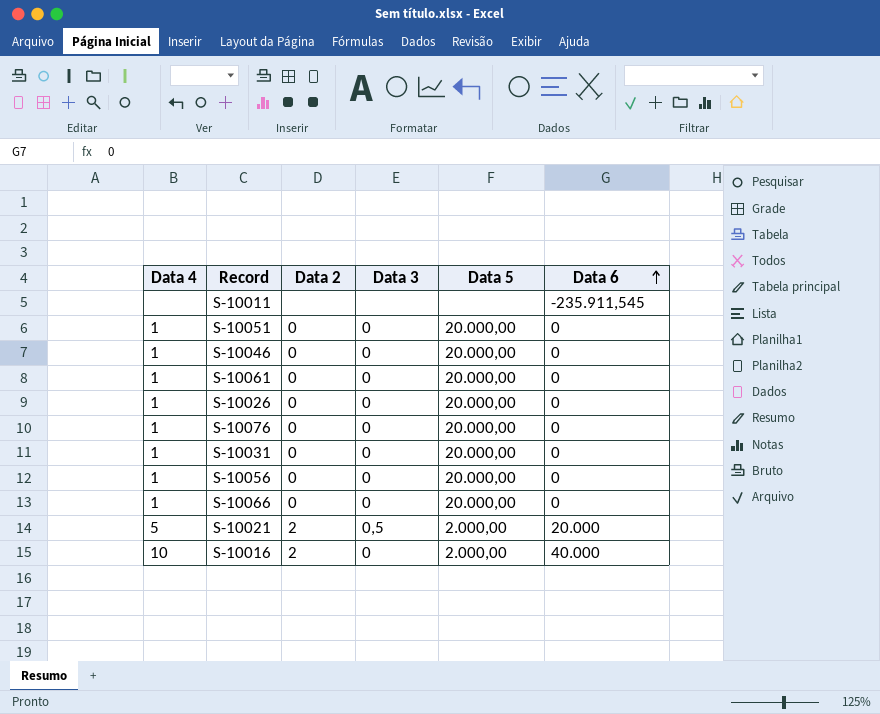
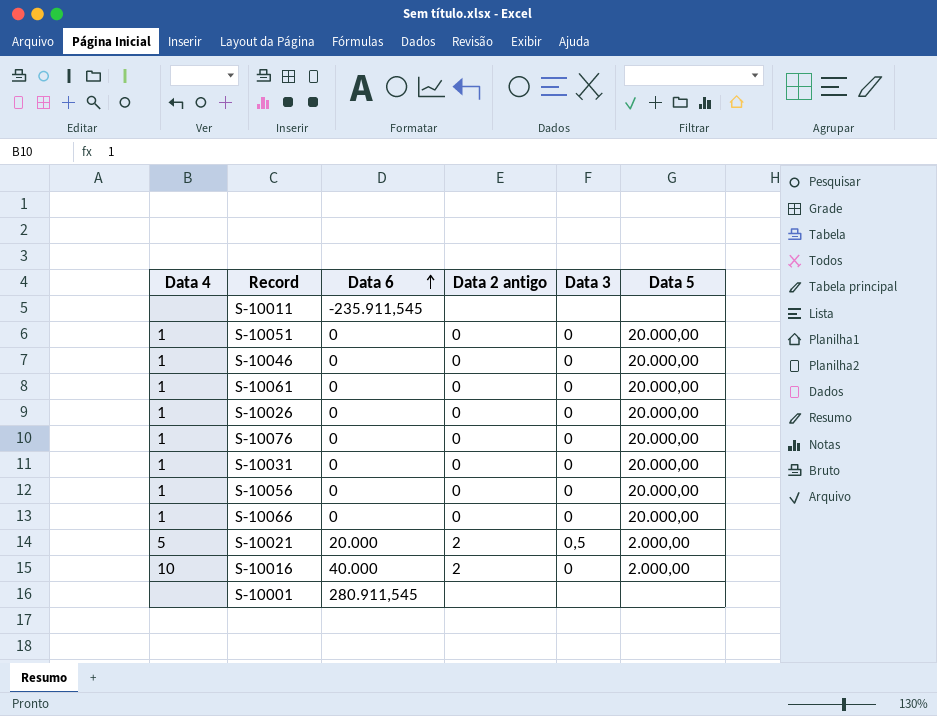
column Data 6 | position: 6 -> 3
column name: Data 2 -> Data 2 antigo
row S-10001: none -> none | 280.911,545 | none | none | none

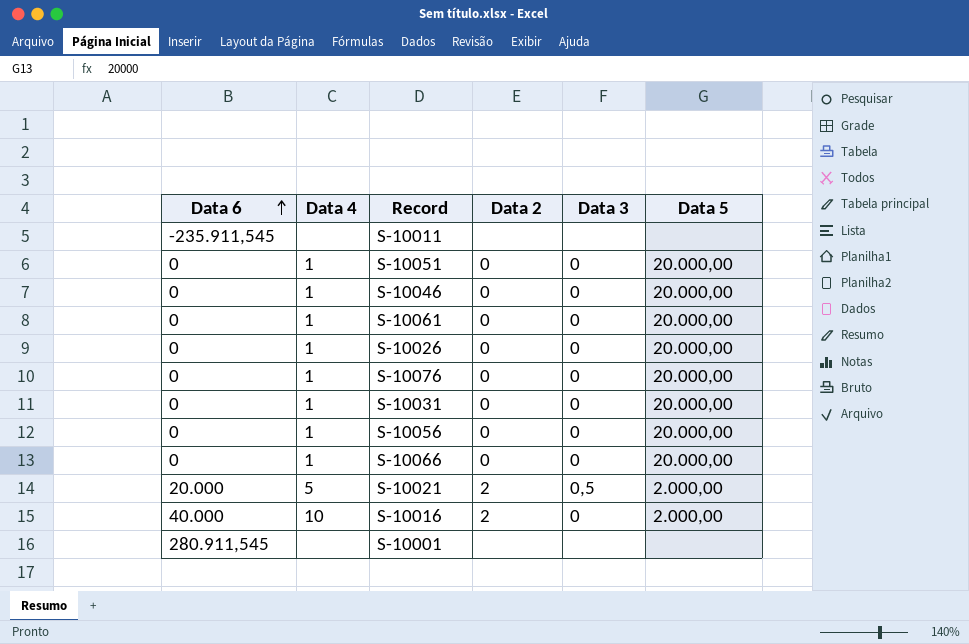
column Data 6 | position: 3 -> 1
column name: Data 2 antigo -> Data 2

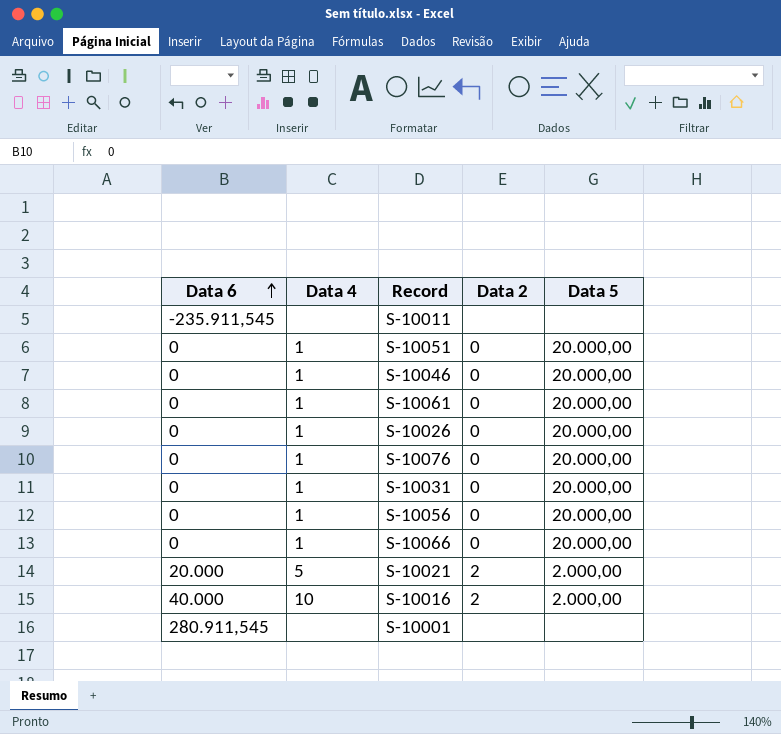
column Data 3 | position: 5 -> none

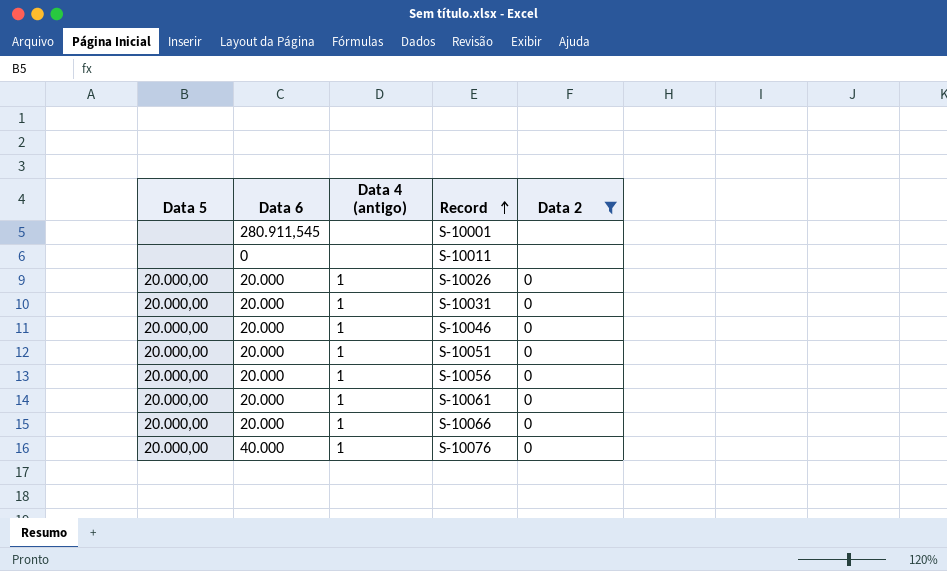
filter: none -> Data 2 != 2
row order: Data 6 ascending -> Record ascending
column Data 5 | position: 5 -> 1
column name: Data 4 -> Data 4 (antigo)
S-10011 | Data 6: -235.911,545 -> 0
S-10026 | Data 6: 0 -> 20.000
S-10031 | Data 6: 0 -> 20.000
S-10046 | Data 6: 0 -> 20.000
S-10051 | Data 6: 0 -> 20.000
S-10056 | Data 6: 0 -> 20.000
S-10061 | Data 6: 0 -> 20.000
S-10066 | Data 6: 0 -> 20.000
S-10076 | Data 6: 0 -> 40.000

